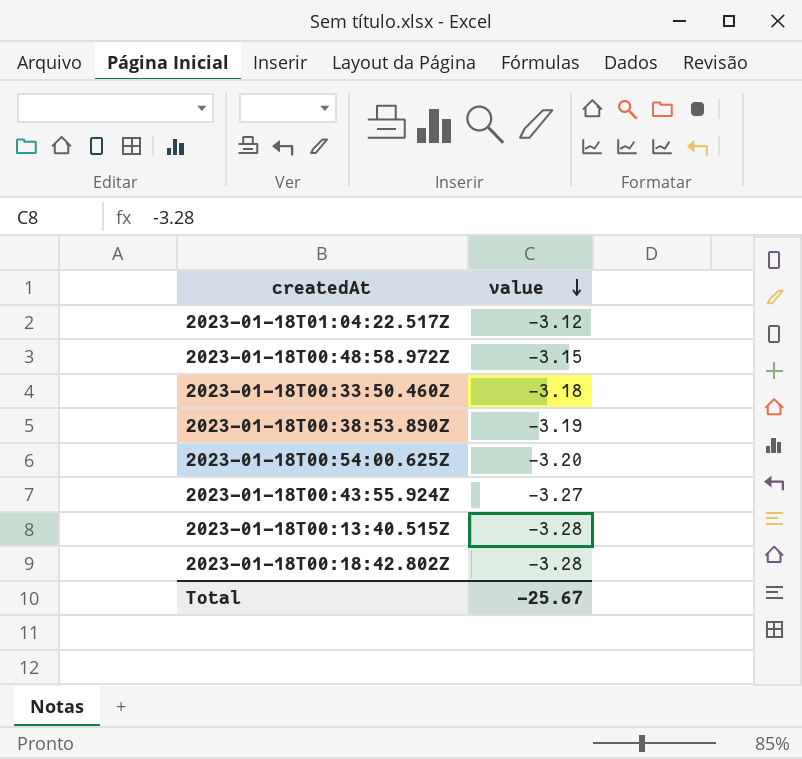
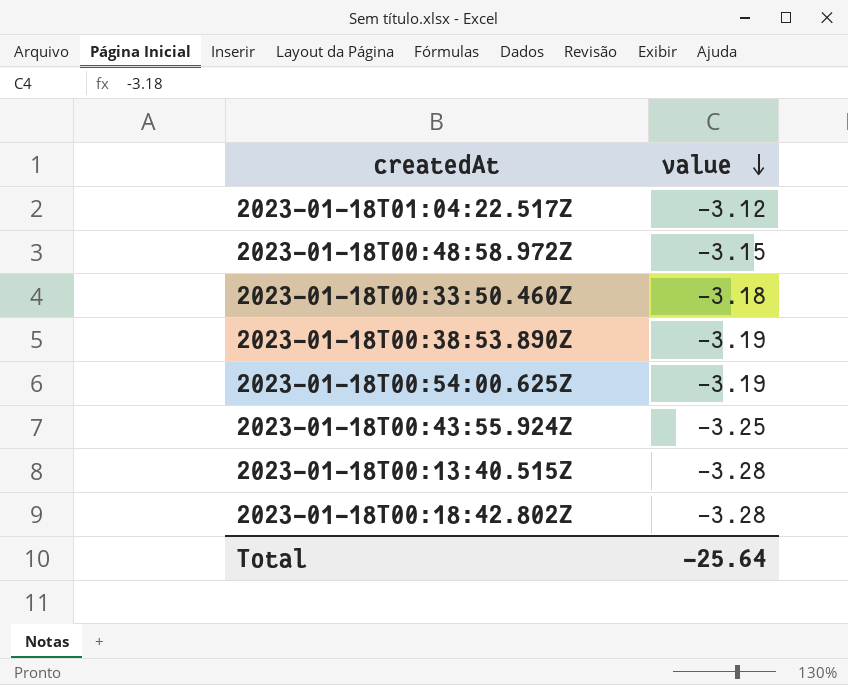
2023-01-18T00:54:00.625Z | value: -3.20 -> -3.19
2023-01-18T00:43:55.924Z | value: -3.27 -> -3.25
Total | value: -25.67 -> -25.64

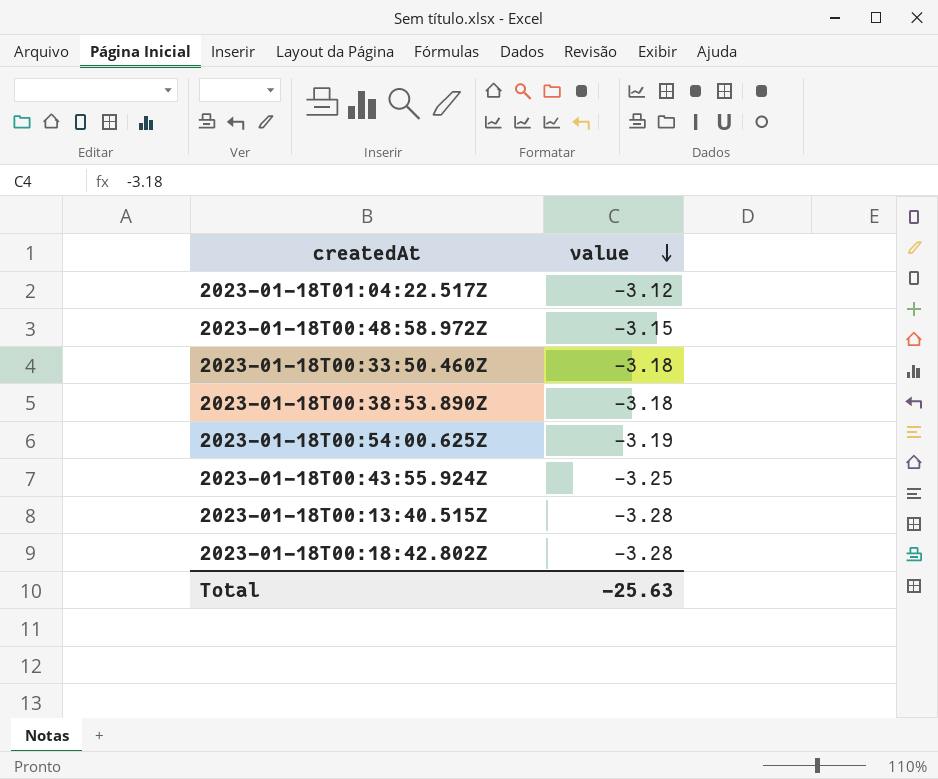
2023-01-18T00:38:53.890Z | value: -3.19 -> -3.18
Total | value: -25.64 -> -25.63

